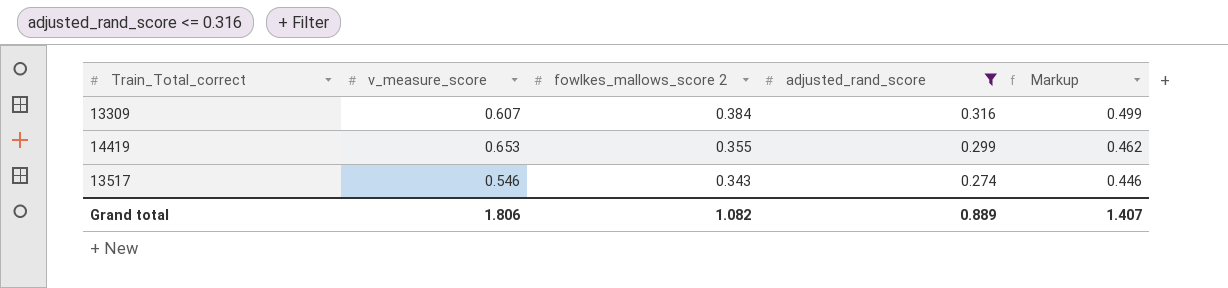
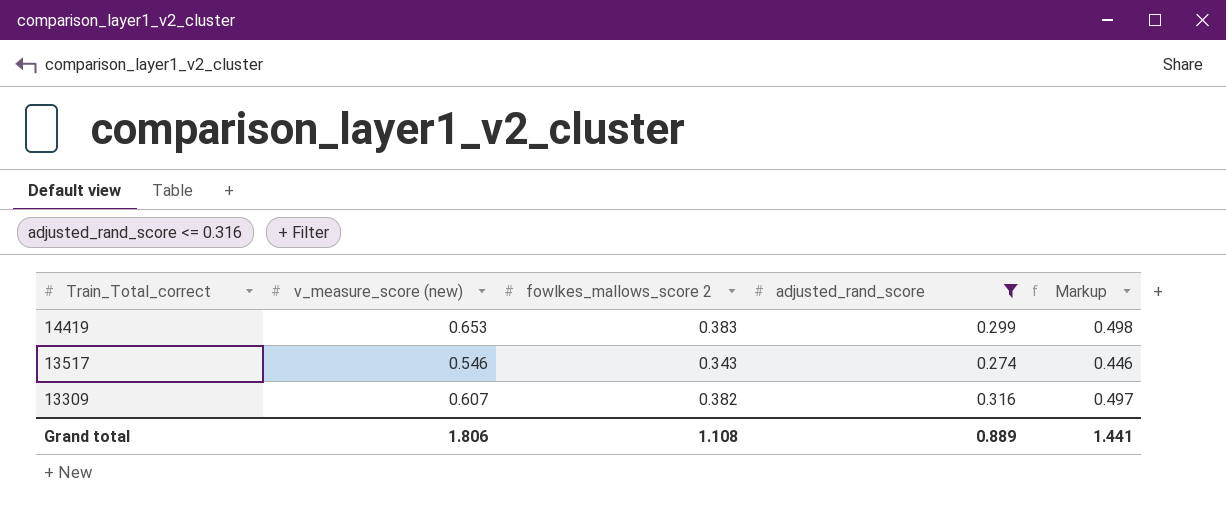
row order: fowlkes_mallows_score 2 descending -> Train_Total_correct descending
column name: v_measure_score -> v_measure_score (new)
14419 | fowlkes_mallows_score 2: 0.355 -> 0.383
14419 | Markup: 0.462 -> 0.498
13309 | fowlkes_mallows_score 2: 0.384 -> 0.382
13309 | Markup: 0.499 -> 0.497
Grand total | fowlkes_mallows_score 2: 1.082 -> 1.108
Grand total | Markup: 1.407 -> 1.441

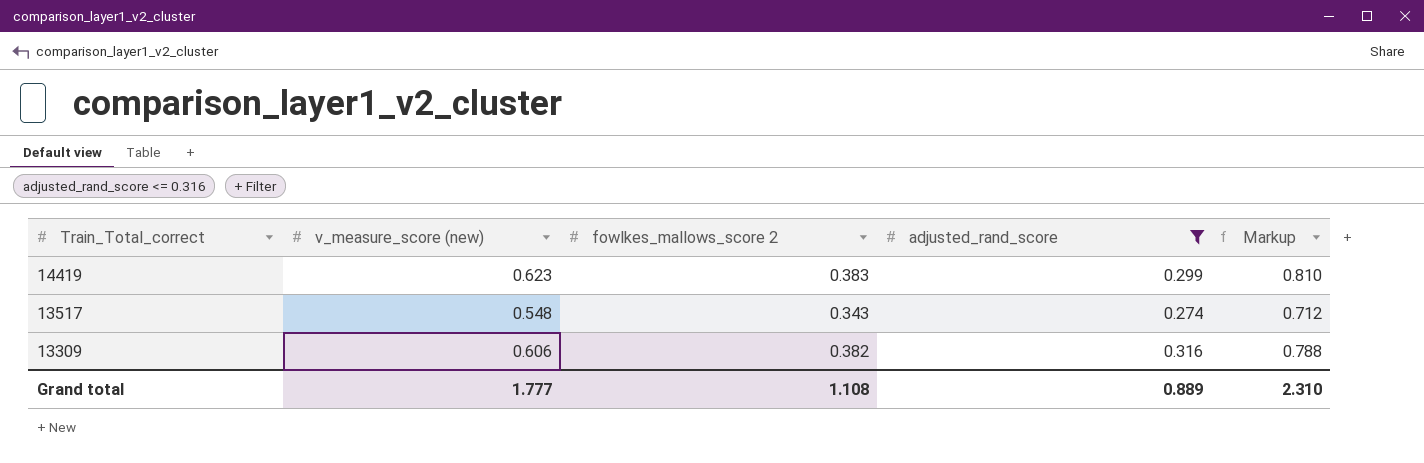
column Markup | formula: [fowlkes_mallows_score 2] * 1.3 -> [v_measure_score (new)] * 1.3
14419 | v_measure_score (new): 0.653 -> 0.623
13517 | v_measure_score (new): 0.546 -> 0.548
13309 | v_measure_score (new): 0.607 -> 0.606
Grand total | v_measure_score (new): 1.806 -> 1.777
Grand total | Markup: 1.441 -> 2.310

